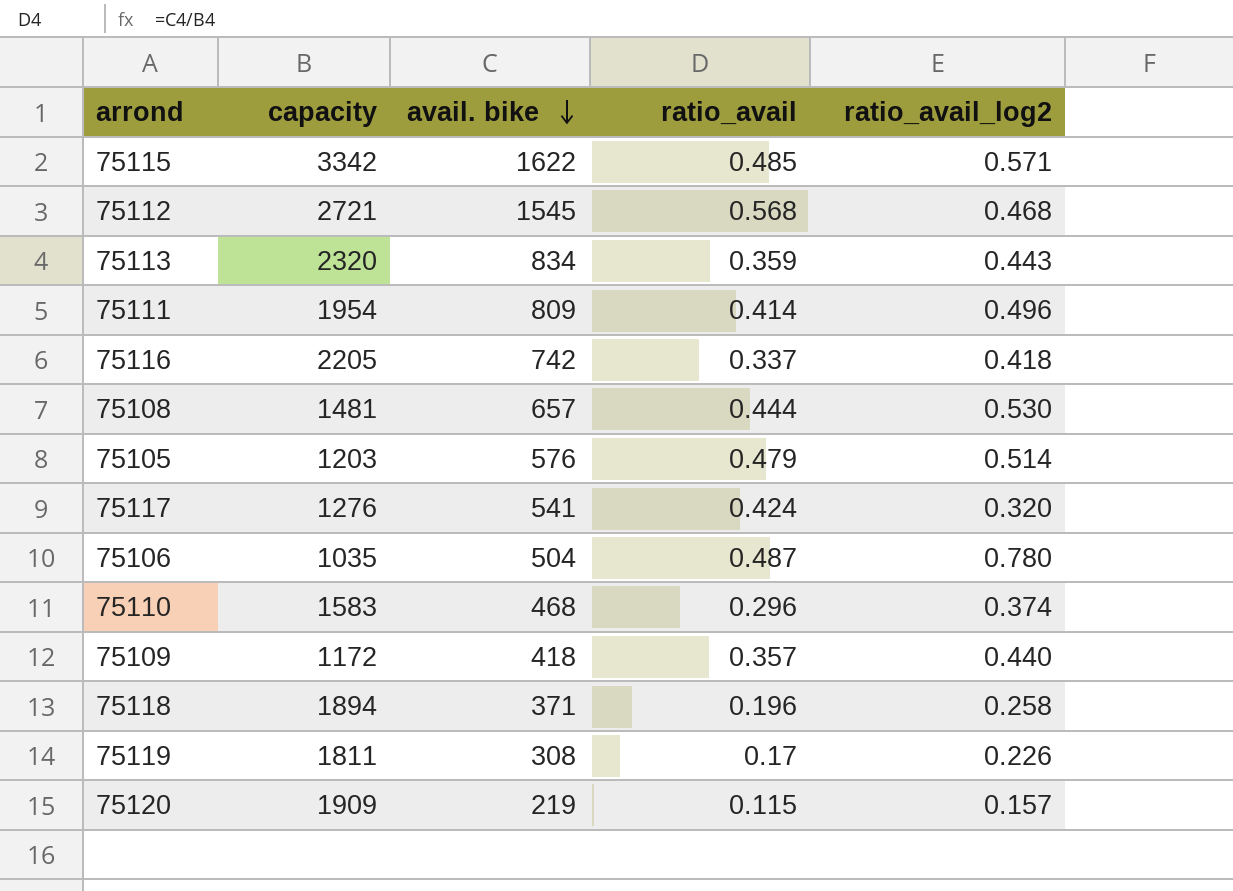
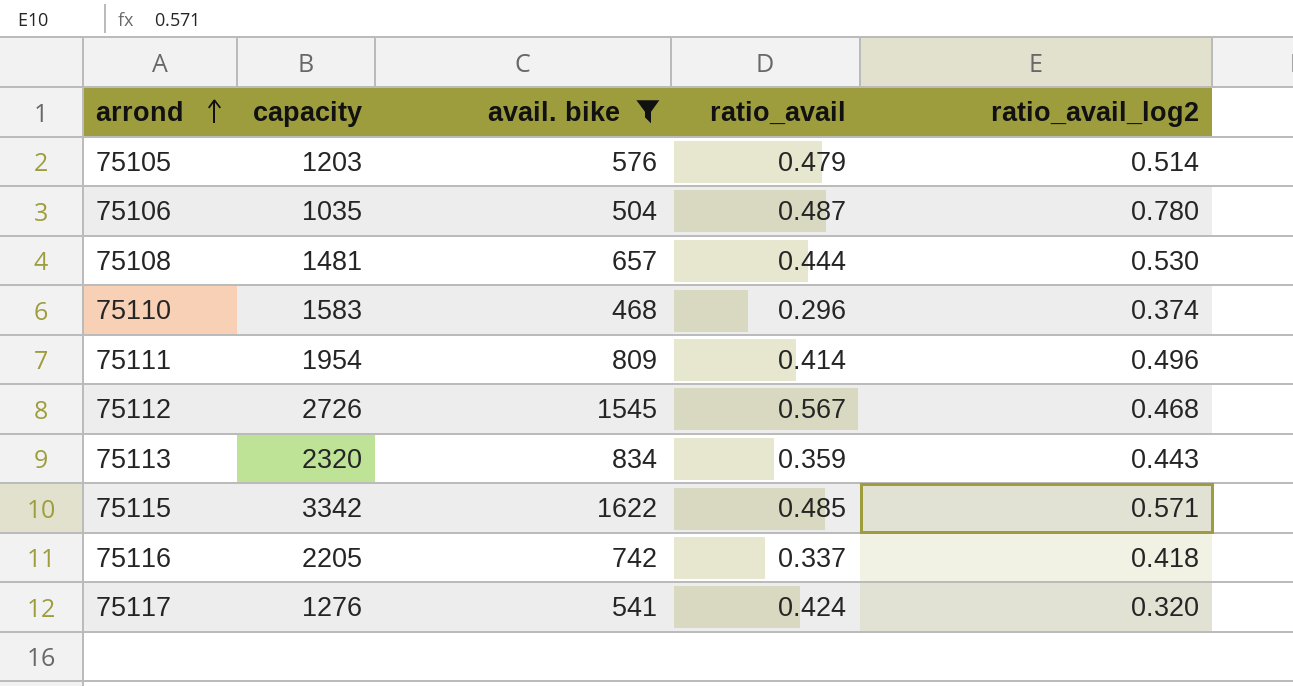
filter: none -> avail. bike >= 468
row order: avail. bike descending -> arrond ascending
75112 | capacity: 2721 -> 2726
75112 | ratio_avail: 0.568 -> 0.567

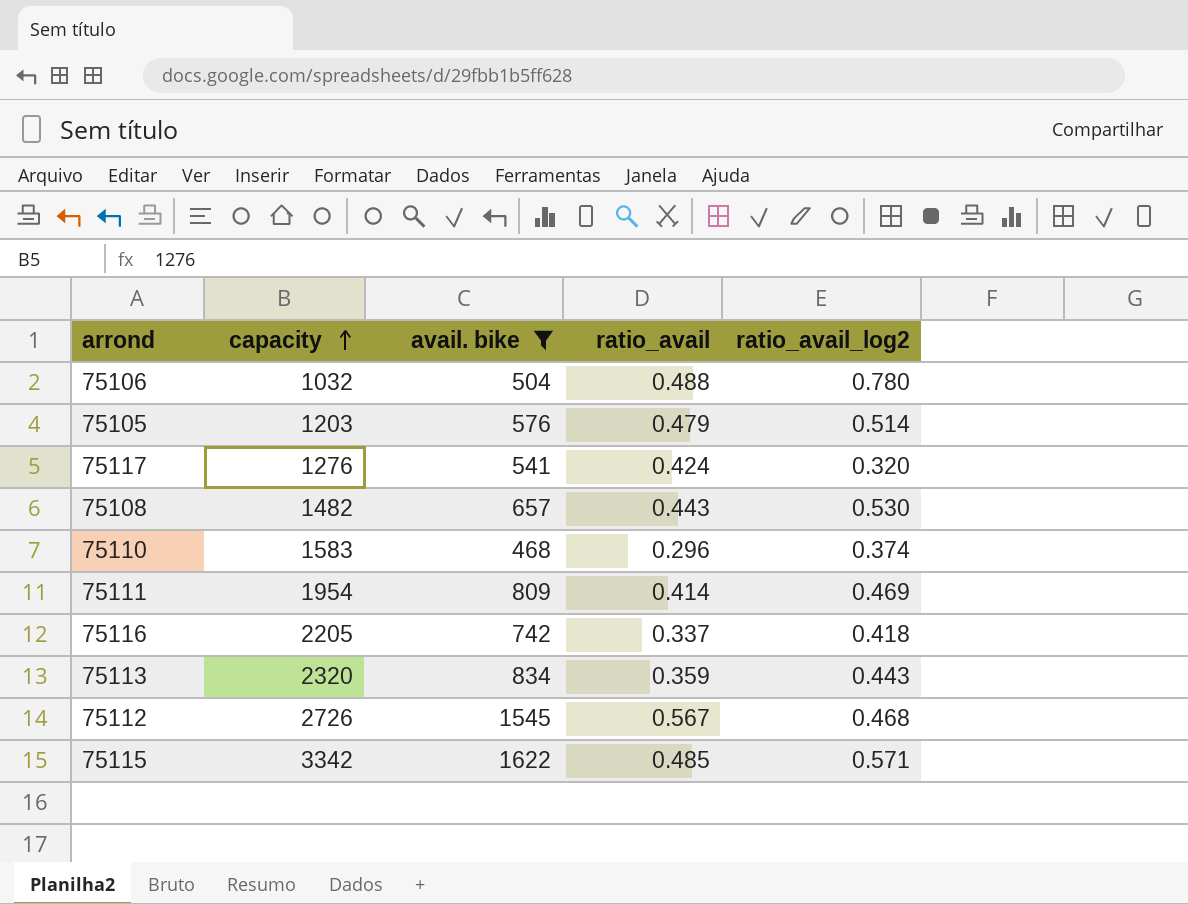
row order: arrond ascending -> capacity ascending
75106 | capacity: 1035 -> 1032
75106 | ratio_avail: 0.487 -> 0.488
75108 | capacity: 1481 -> 1482
75108 | ratio_avail: 0.444 -> 0.443
75111 | ratio_avail_log2: 0.496 -> 0.469

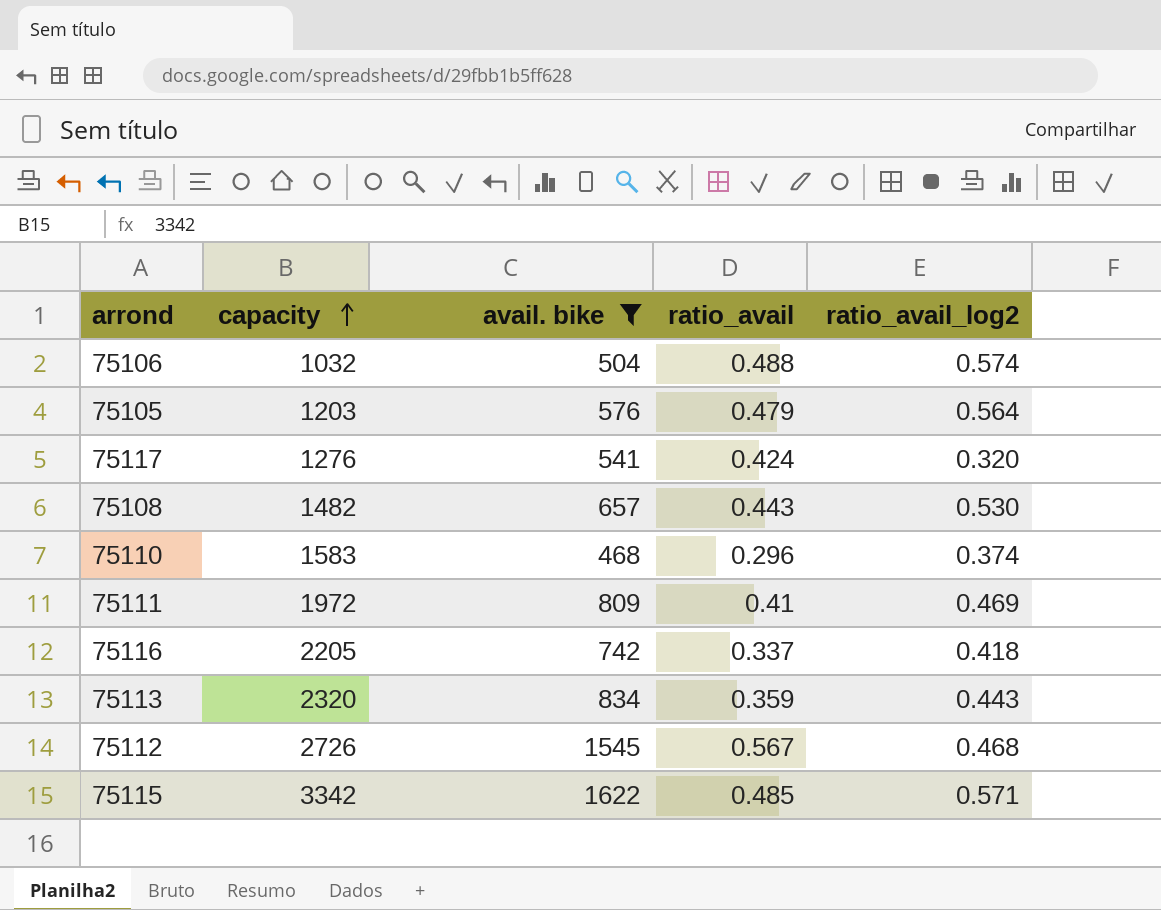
75106 | ratio_avail_log2: 0.780 -> 0.574
75105 | ratio_avail_log2: 0.514 -> 0.564
75111 | capacity: 1954 -> 1972
75111 | ratio_avail: 0.414 -> 0.41

